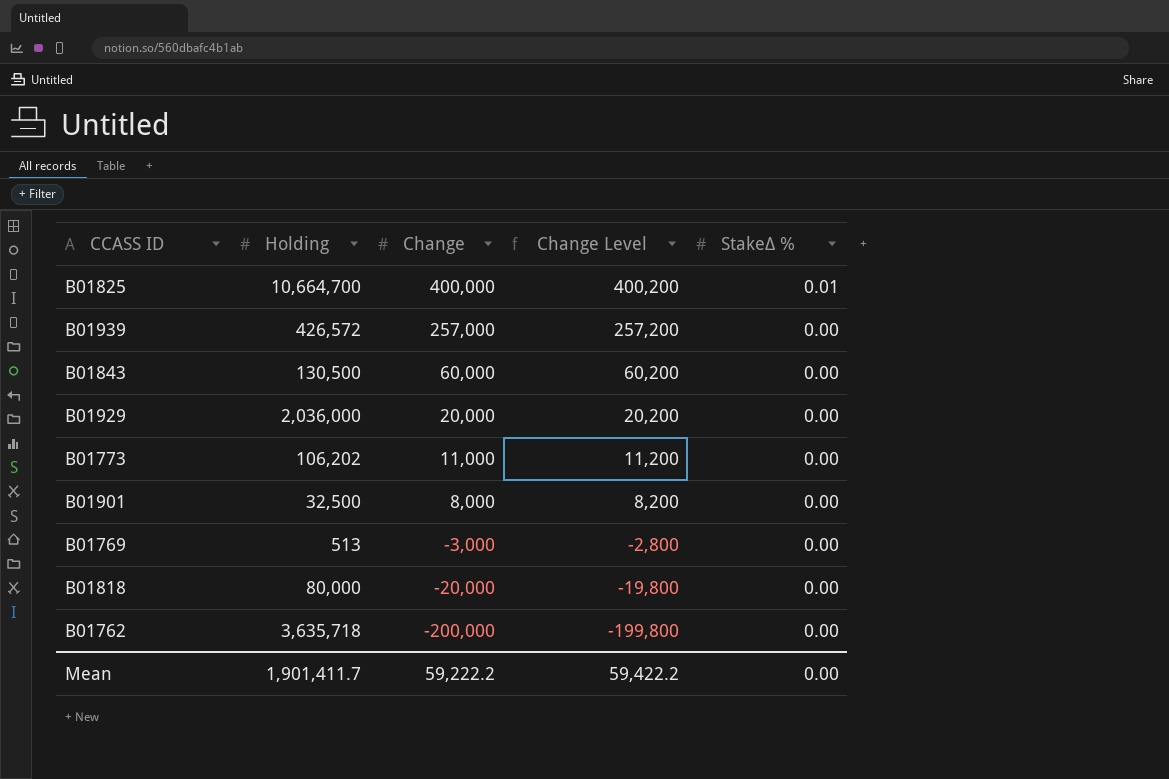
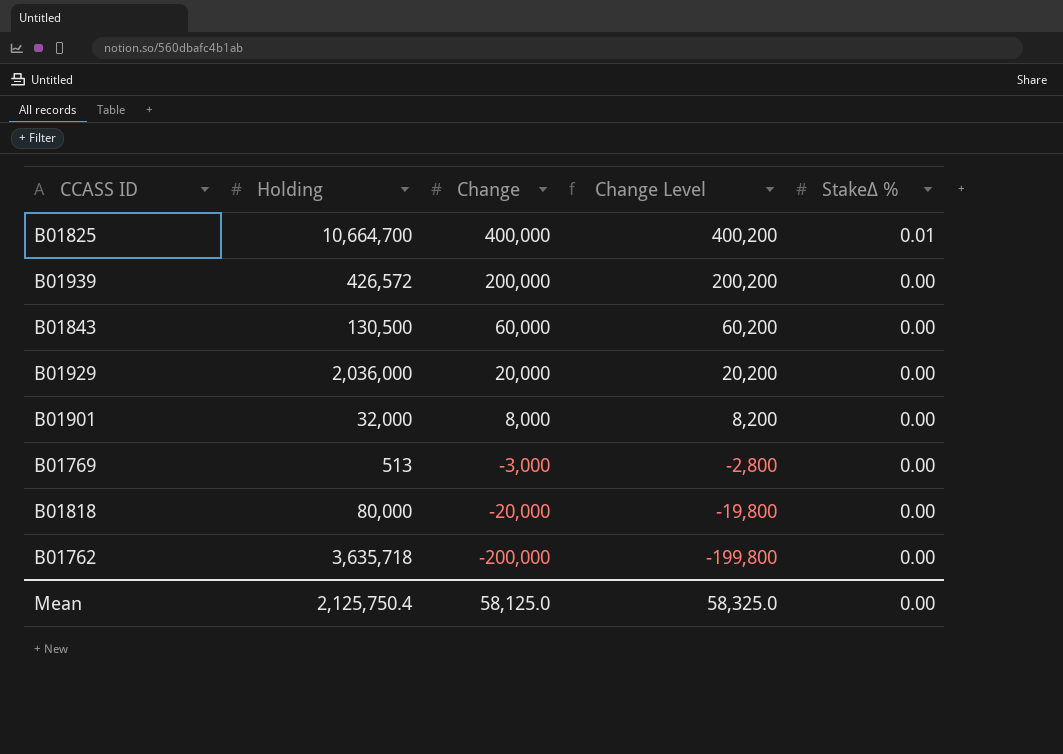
row B01773: 106,202 | 11,000 | 11,200 | 0.00 -> none
B01939 | Change: 257,000 -> 200,000
B01939 | Change Level: 257,200 -> 200,200
B01901 | Holding: 32,500 -> 32,000
Mean | Holding: 1,901,411.7 -> 2,125,750.4
Mean | Change: 59,222.2 -> 58,125.0
Mean | Change Level: 59,422.2 -> 58,325.0

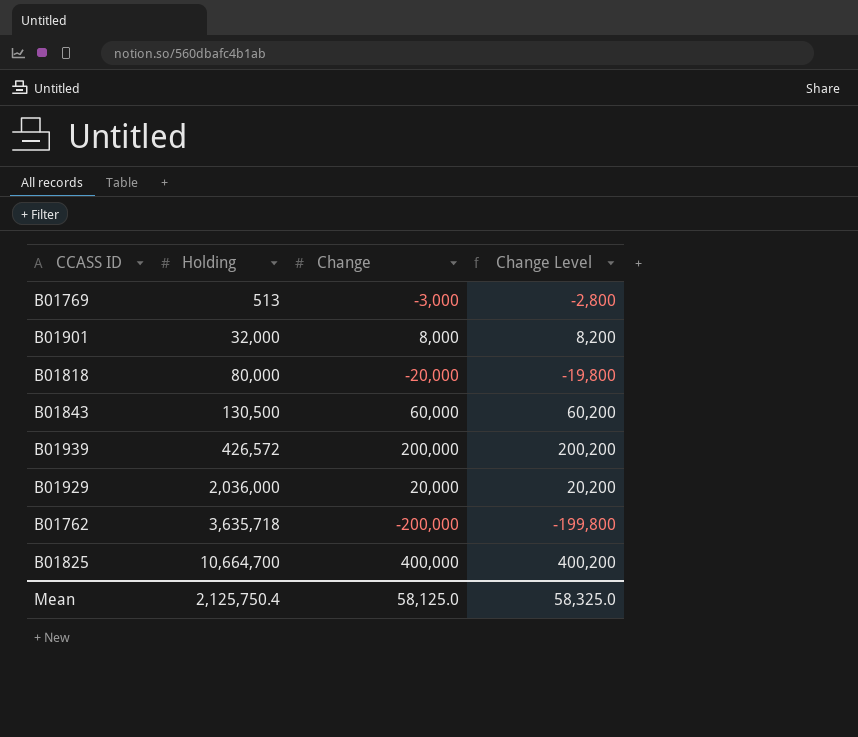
row order: Change descending -> Holding ascending
column StakeΔ % | position: 5 -> none

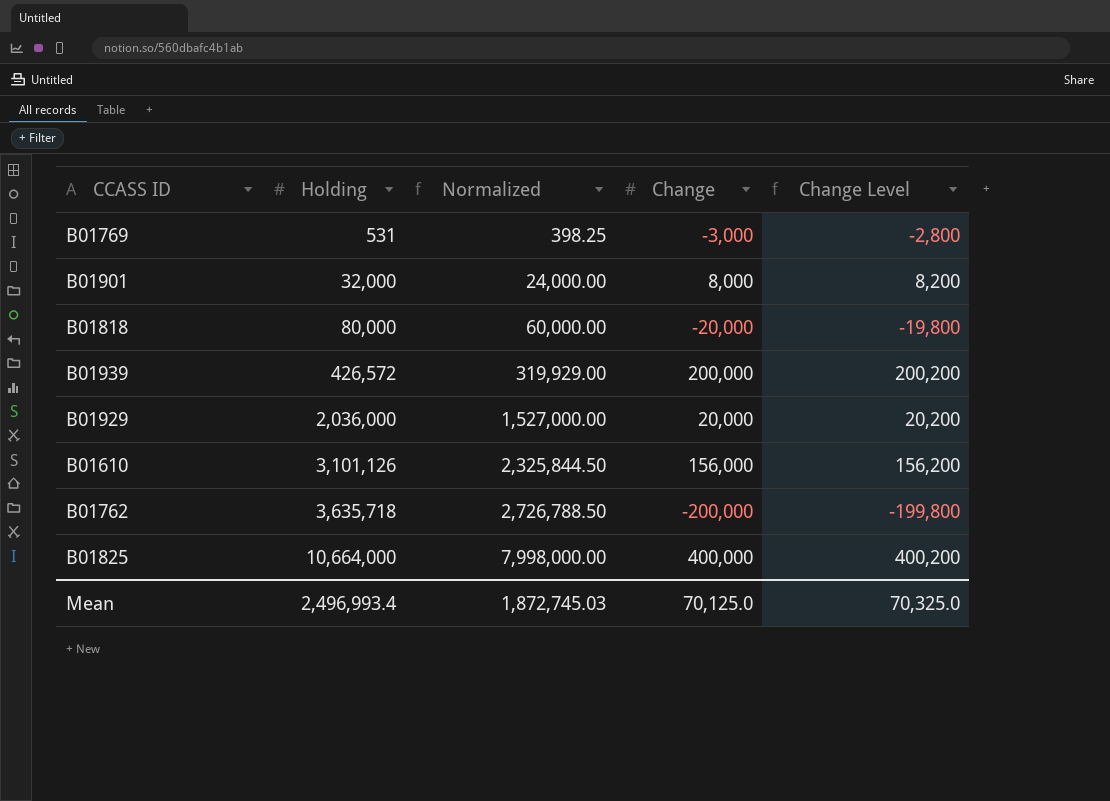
column Normalized | formula: none -> [Holding] * 0.75
row B01843: 130,500 | 60,000 | 60,200 -> none
B01769 | Holding: 513 -> 531
row B01610: none -> 3,101,126 | 2,325,844.50 | 156,000 | 156,200
B01825 | Holding: 10,664,700 -> 10,664,000
Mean | Holding: 2,125,750.4 -> 2,496,993.4
Mean | Change: 58,125.0 -> 70,125.0
Mean | Change Level: 58,325.0 -> 70,325.0

